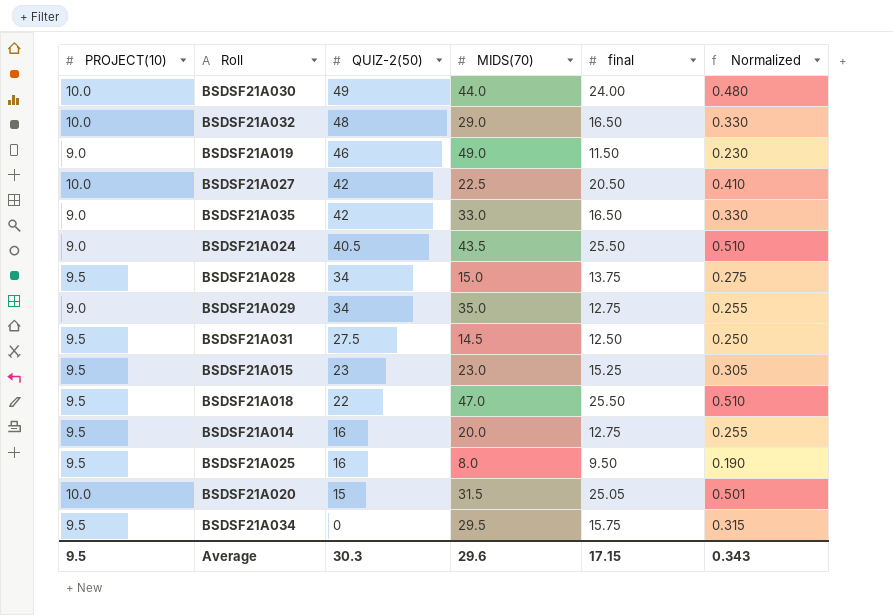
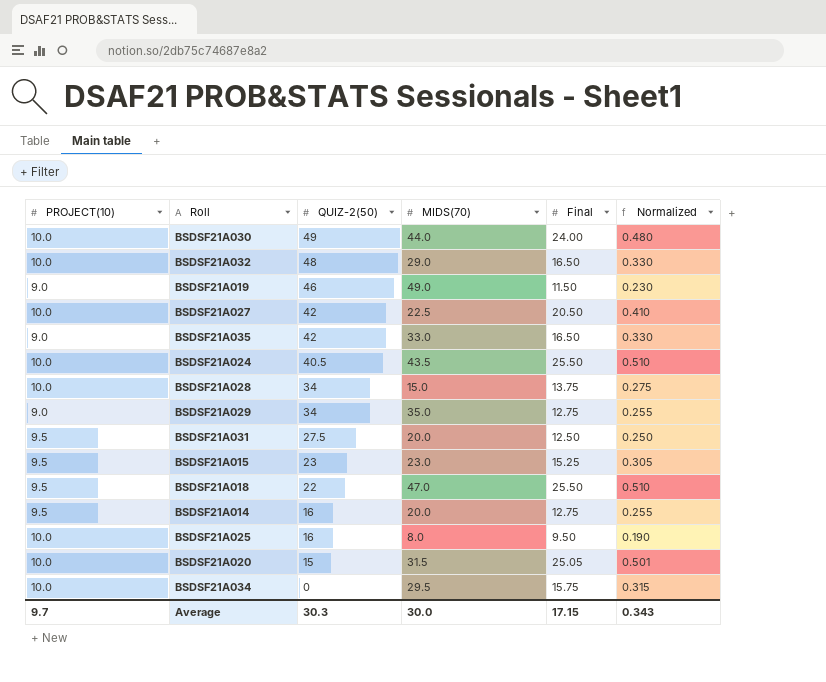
column name: final -> Final
BSDSF21A024 | PROJECT(10): 9.0 -> 10.0
BSDSF21A028 | PROJECT(10): 9.5 -> 10.0
BSDSF21A031 | MIDS(70): 14.5 -> 20.0
BSDSF21A025 | PROJECT(10): 9.5 -> 10.0
BSDSF21A034 | PROJECT(10): 9.5 -> 10.0
Average | PROJECT(10): 9.5 -> 9.7
Average | MIDS(70): 29.6 -> 30.0

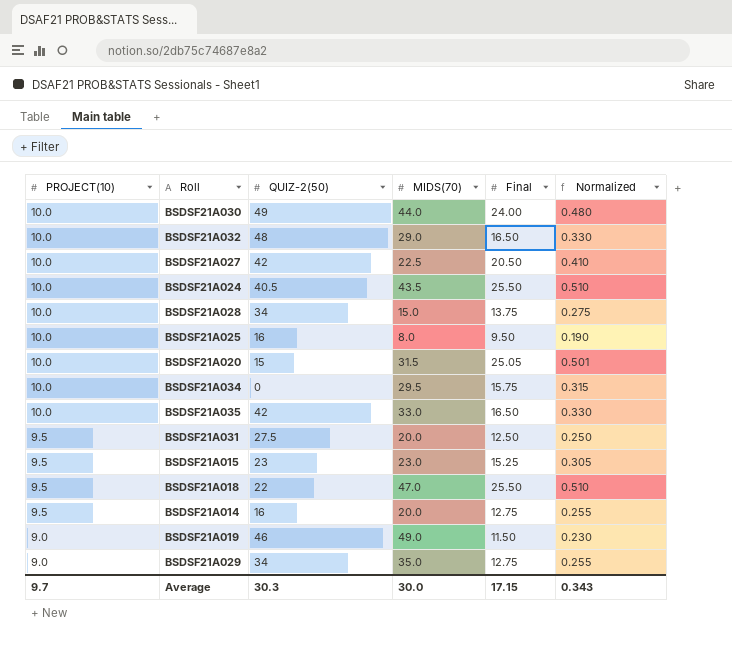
row order: QUIZ-2(50) descending -> PROJECT(10) descending
BSDSF21A035 | PROJECT(10): 9.0 -> 10.0

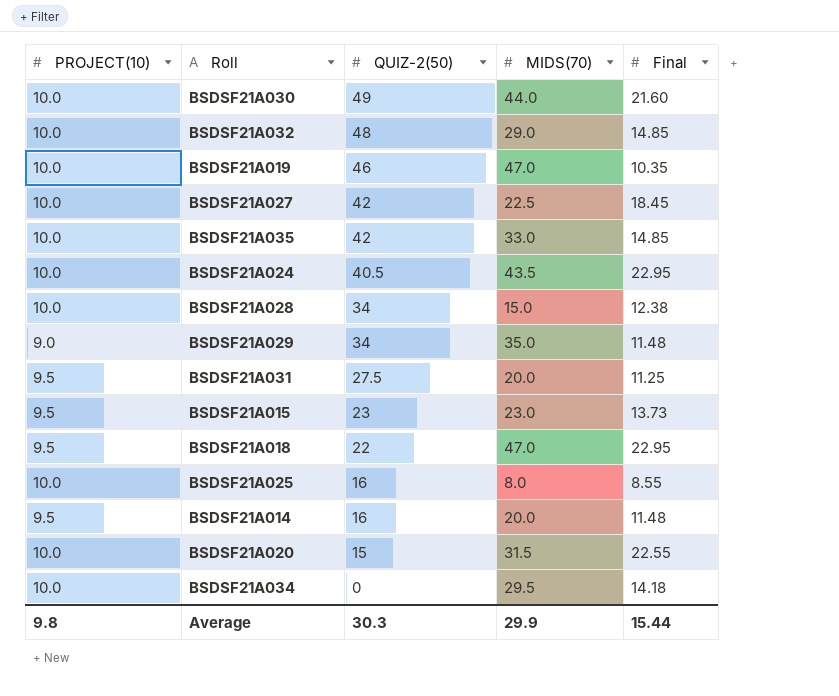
row order: PROJECT(10) descending -> QUIZ-2(50) descending
column Normalized | formula: [Final] * 0.02 -> none
BSDSF21A030 | Final: 24.00 -> 21.60
BSDSF21A032 | Final: 16.50 -> 14.85
BSDSF21A019 | PROJECT(10): 9.0 -> 10.0
BSDSF21A019 | MIDS(70): 49.0 -> 47.0
BSDSF21A019 | Final: 11.50 -> 10.35
BSDSF21A027 | Final: 20.50 -> 18.45
BSDSF21A035 | Final: 16.50 -> 14.85
BSDSF21A024 | Final: 25.50 -> 22.95
BSDSF21A028 | Final: 13.75 -> 12.38
BSDSF21A029 | Final: 12.75 -> 11.48
BSDSF21A031 | Final: 12.50 -> 11.25
BSDSF21A015 | Final: 15.25 -> 13.73
BSDSF21A018 | Final: 25.50 -> 22.95
BSDSF21A025 | Final: 9.50 -> 8.55
BSDSF21A014 | Final: 12.75 -> 11.48
BSDSF21A020 | Final: 25.05 -> 22.55
BSDSF21A034 | Final: 15.75 -> 14.18
Average | PROJECT(10): 9.7 -> 9.8
Average | MIDS(70): 30.0 -> 29.9
Average | Final: 17.15 -> 15.44

